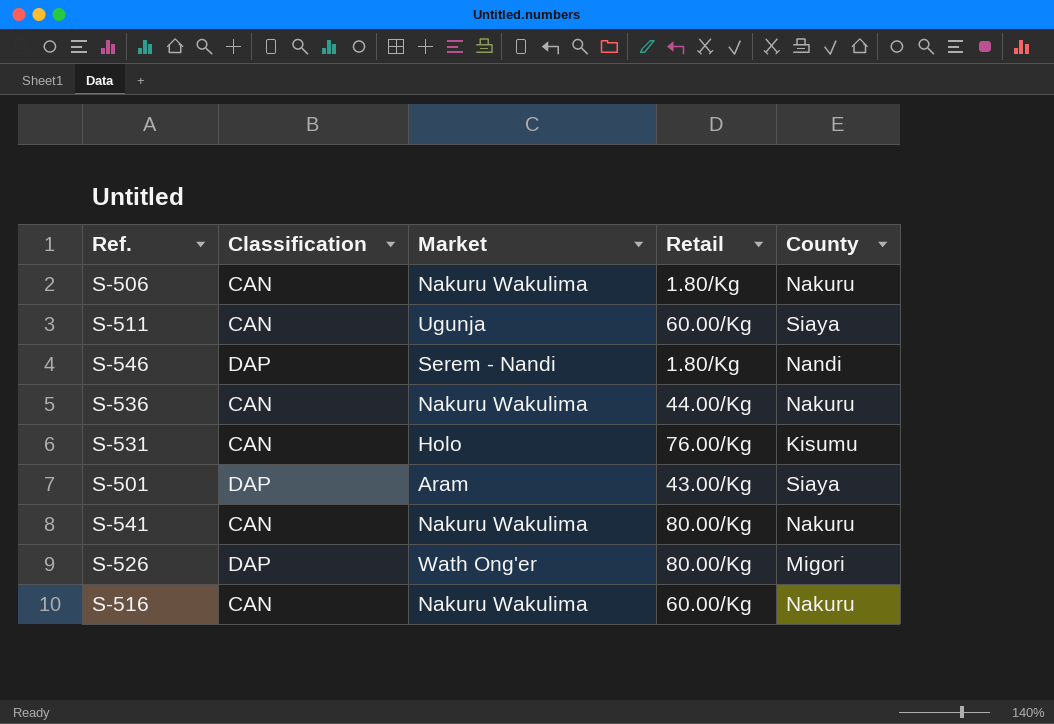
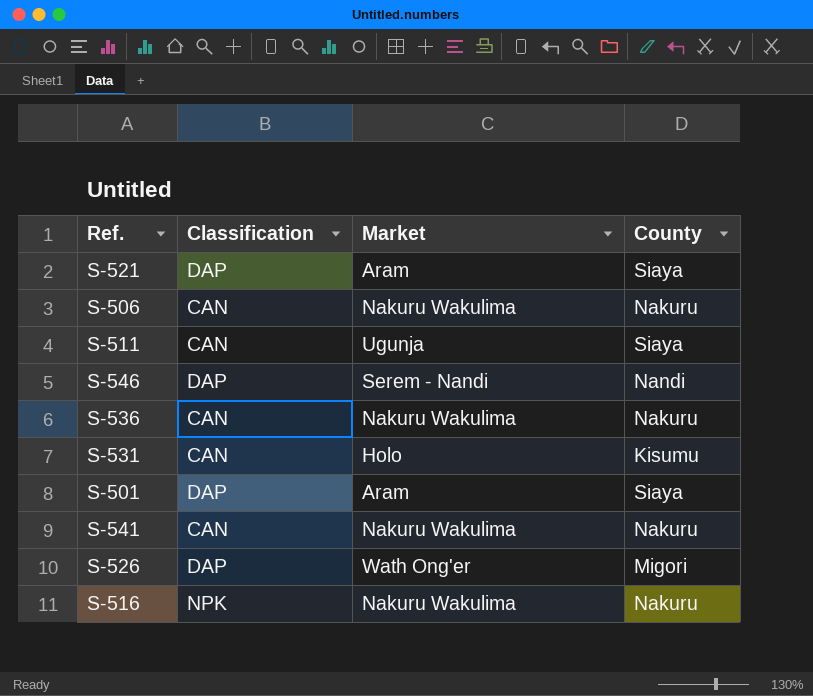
column Retail | position: 4 -> none
row S-521: none -> DAP | Aram | Siaya
S-516 | Classification: CAN -> NPK

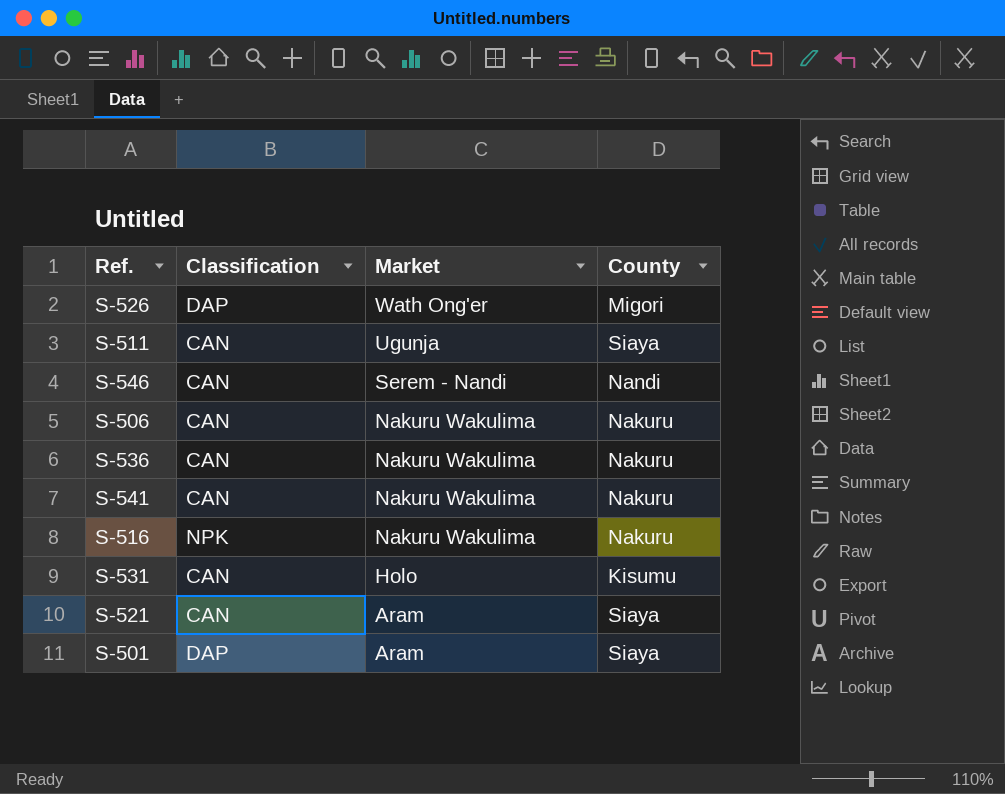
row order: none -> Market descending
S-546 | Classification: DAP -> CAN
S-521 | Classification: DAP -> CAN

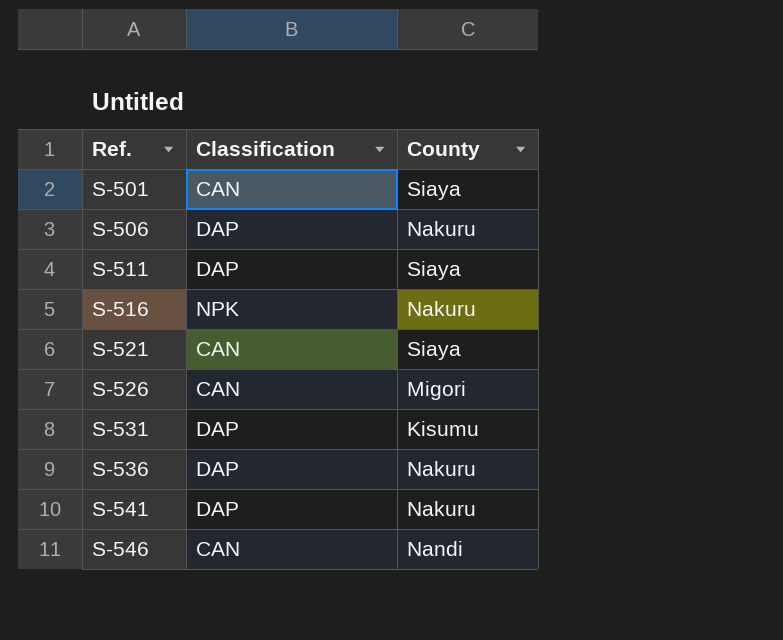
row order: Market descending -> Ref. ascending
column Market | position: 3 -> none
S-501 | Classification: DAP -> CAN
S-506 | Classification: CAN -> DAP
S-511 | Classification: CAN -> DAP
S-526 | Classification: DAP -> CAN
S-531 | Classification: CAN -> DAP
S-536 | Classification: CAN -> DAP
S-541 | Classification: CAN -> DAP

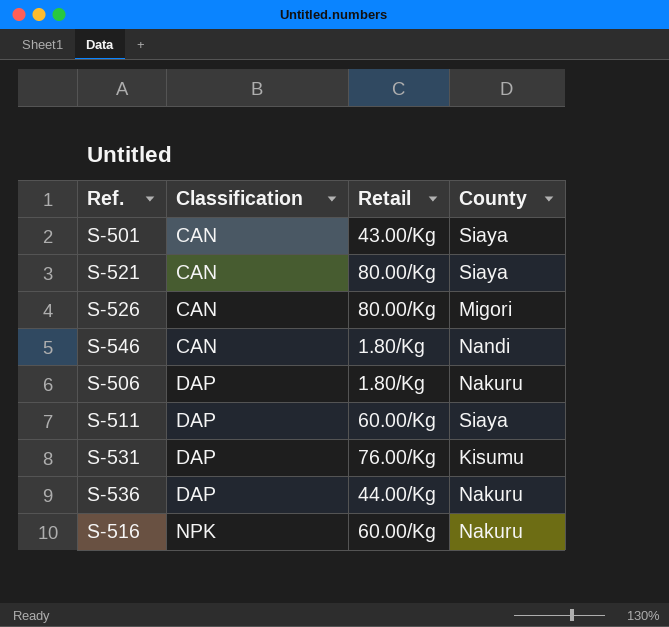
row order: Ref. ascending -> Classification ascending
column Retail | position: none -> 3
row S-541: DAP | Nakuru -> none

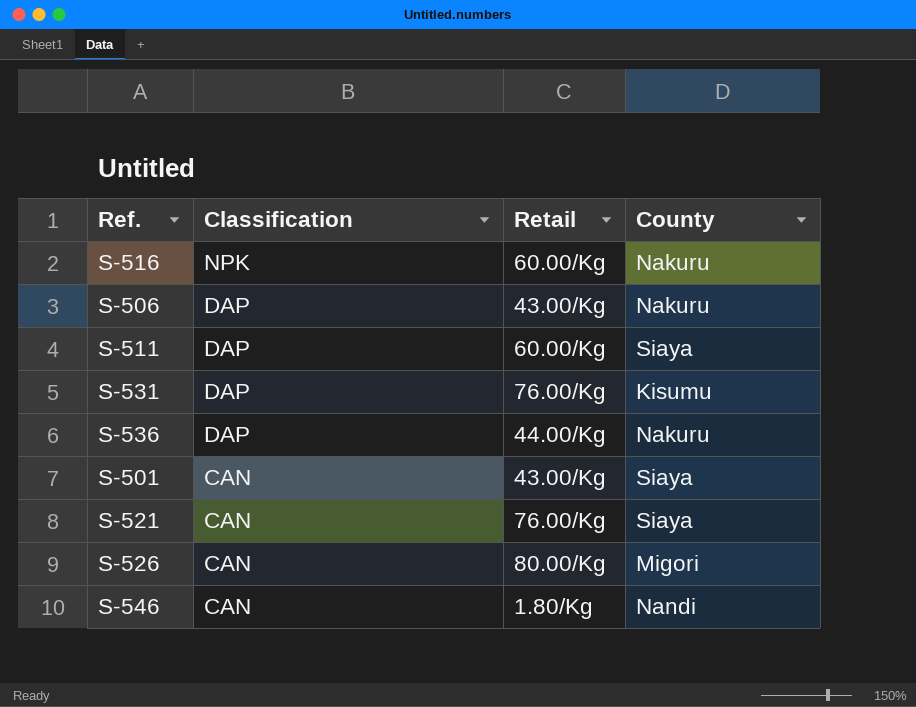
row order: Classification ascending -> Classification descending
S-506 | Retail: 1.80/Kg -> 43.00/Kg
S-521 | Retail: 80.00/Kg -> 76.00/Kg

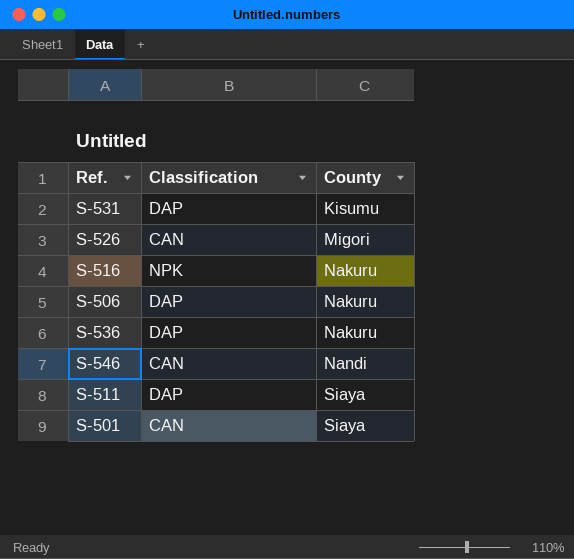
row order: Classification descending -> County ascending
column Retail | position: 3 -> none
row S-521: CAN | 76.00/Kg | Siaya -> none

